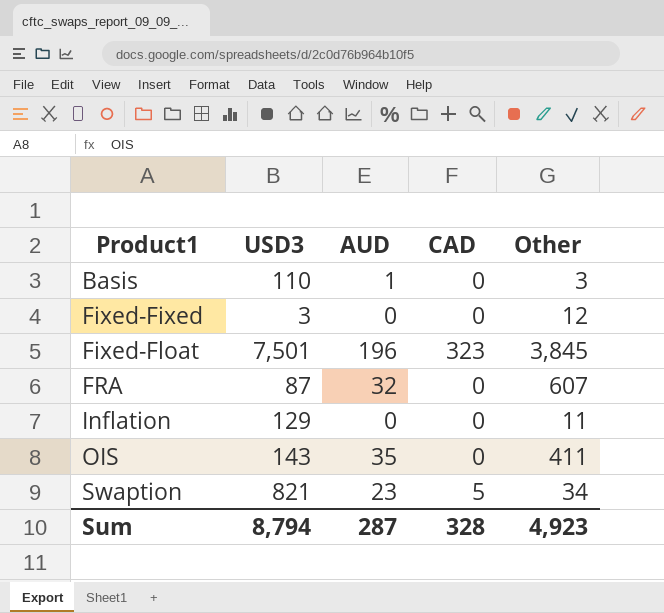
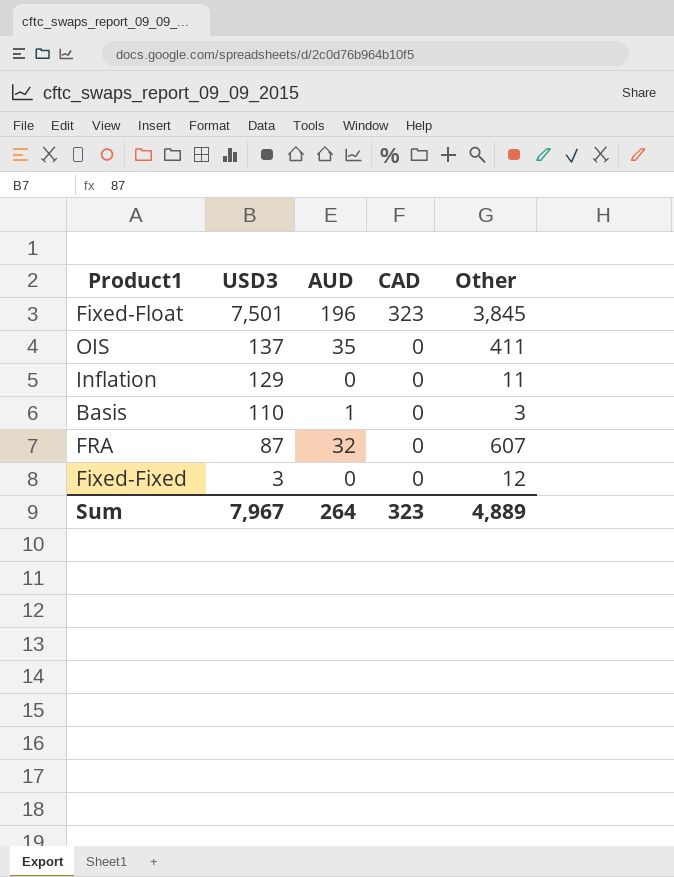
row order: Product1 ascending -> USD3 descending
row Swaption: 821 | 23 | 5 | 34 -> none
OIS | USD3: 143 -> 137
Sum | USD3: 8,794 -> 7,967
Sum | AUD: 287 -> 264
Sum | CAD: 328 -> 323
Sum | Other: 4,923 -> 4,889

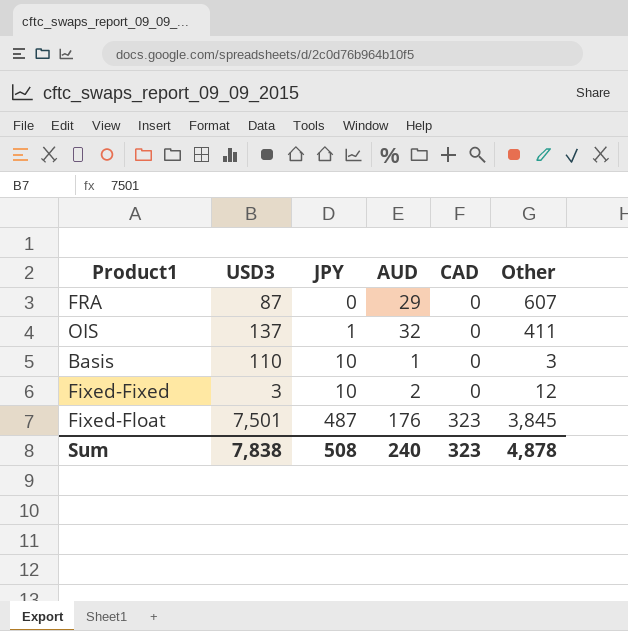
row order: USD3 descending -> JPY ascending
column JPY | position: none -> 3
row Inflation: 129 | 0 | 0 | 11 -> none
FRA | AUD: 32 -> 29
OIS | AUD: 35 -> 32
Fixed-Fixed | AUD: 0 -> 2
Fixed-Float | AUD: 196 -> 176
Sum | USD3: 7,967 -> 7,838
Sum | AUD: 264 -> 240
Sum | Other: 4,889 -> 4,878

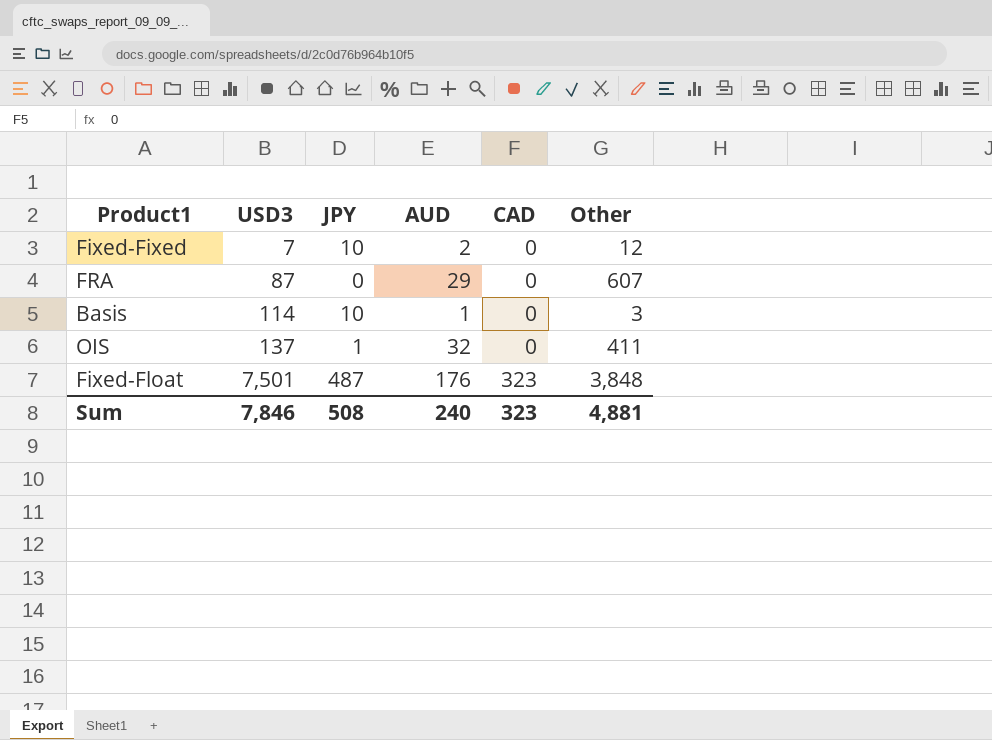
row order: JPY ascending -> USD3 ascending
Fixed-Fixed | USD3: 3 -> 7
Basis | USD3: 110 -> 114
Fixed-Float | Other: 3,845 -> 3,848
Sum | USD3: 7,838 -> 7,846
Sum | Other: 4,878 -> 4,881

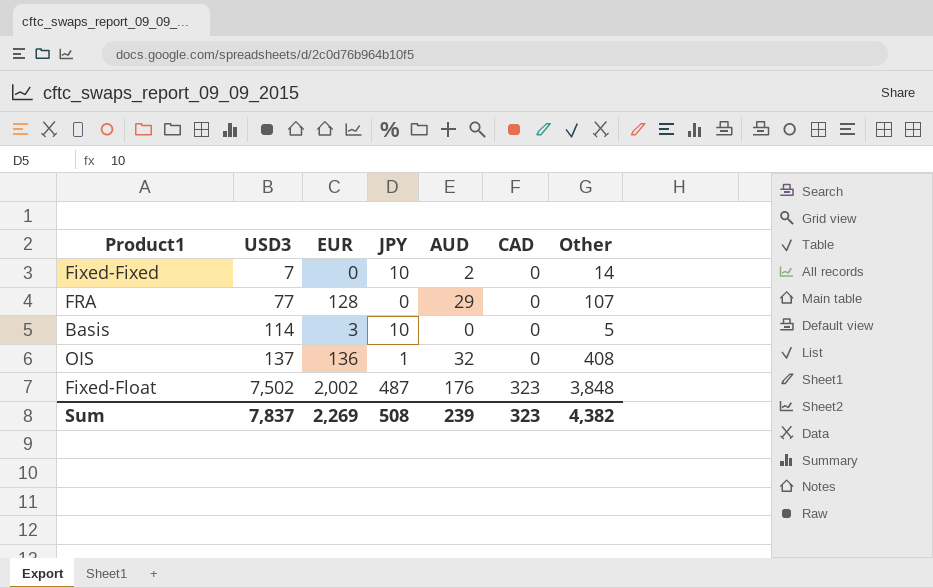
column EUR | position: none -> 3
Fixed-Fixed | Other: 12 -> 14
FRA | USD3: 87 -> 77
FRA | Other: 607 -> 107
Basis | AUD: 1 -> 0
Basis | Other: 3 -> 5
OIS | Other: 411 -> 408
Fixed-Float | USD3: 7,501 -> 7,502
Sum | USD3: 7,846 -> 7,837
Sum | AUD: 240 -> 239
Sum | Other: 4,881 -> 4,382

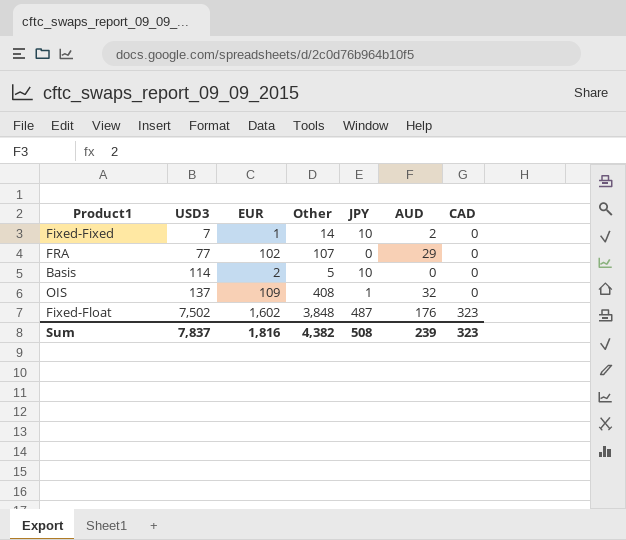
column Other | position: 7 -> 4
Fixed-Fixed | EUR: 0 -> 1
FRA | EUR: 128 -> 102
Basis | EUR: 3 -> 2
OIS | EUR: 136 -> 109
Fixed-Float | EUR: 2,002 -> 1,602
Sum | EUR: 2,269 -> 1,816

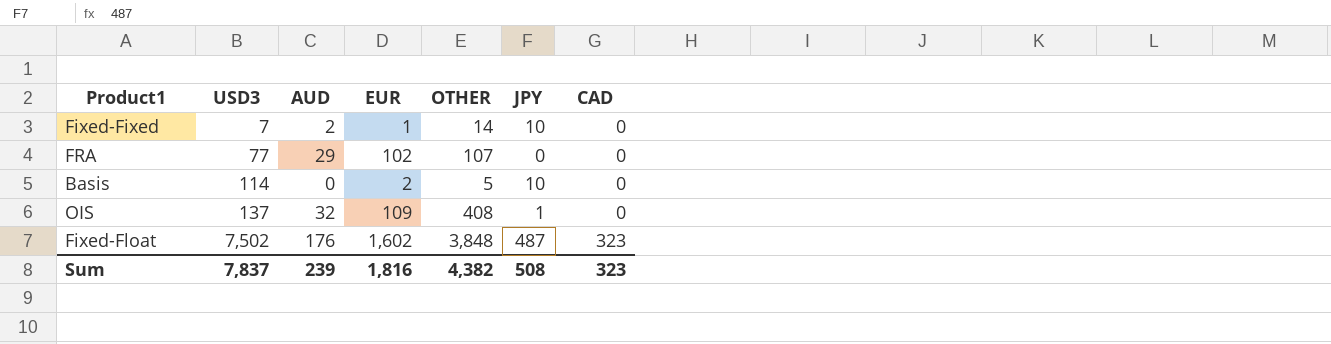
column AUD | position: 6 -> 3
column name: Other -> OTHER

